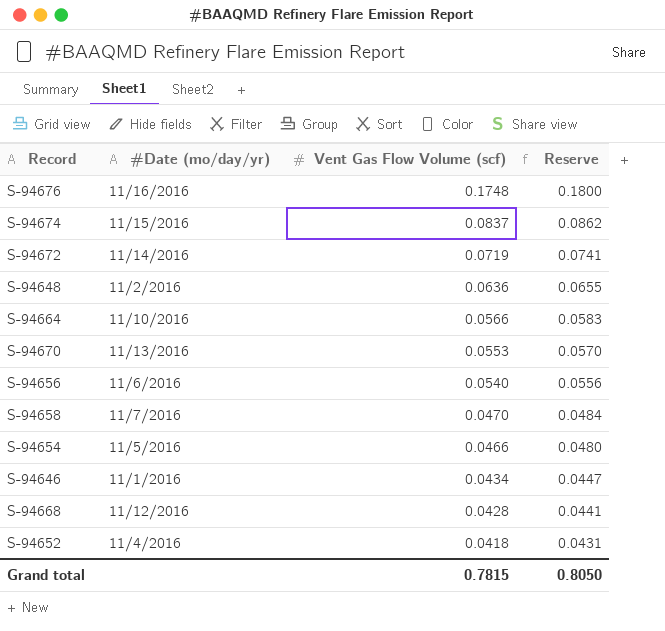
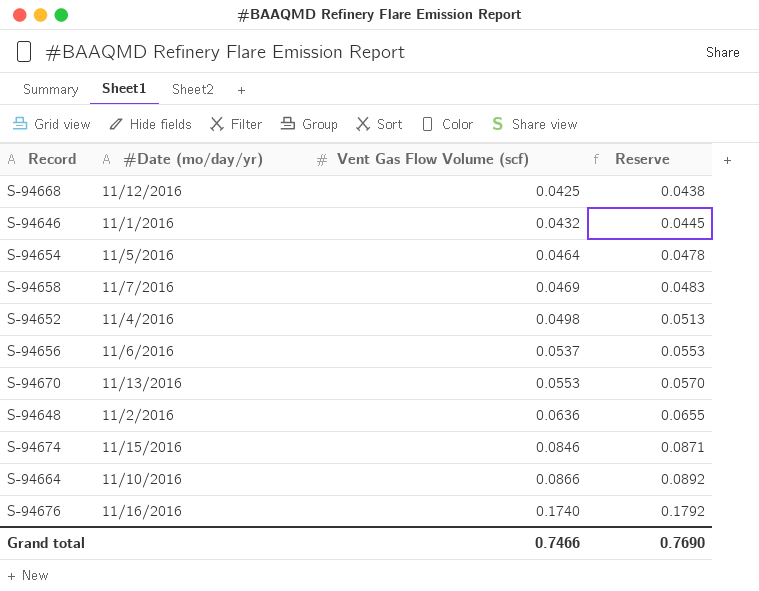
row order: Vent Gas Flow Volume (scf) descending -> Vent Gas Flow Volume (scf) ascending
row S-94672: 11/14/2016 | 0.0719 | 0.0741 -> none
S-94668 | Vent Gas Flow Volume (scf): 0.0428 -> 0.0425
S-94668 | Reserve: 0.0441 -> 0.0438
S-94646 | Vent Gas Flow Volume (scf): 0.0434 -> 0.0432
S-94646 | Reserve: 0.0447 -> 0.0445
S-94654 | Vent Gas Flow Volume (scf): 0.0466 -> 0.0464
S-94654 | Reserve: 0.0480 -> 0.0478
S-94658 | Vent Gas Flow Volume (scf): 0.0470 -> 0.0469
S-94658 | Reserve: 0.0484 -> 0.0483
S-94652 | Vent Gas Flow Volume (scf): 0.0418 -> 0.0498
S-94652 | Reserve: 0.0431 -> 0.0513
S-94656 | Vent Gas Flow Volume (scf): 0.0540 -> 0.0537
S-94656 | Reserve: 0.0556 -> 0.0553
S-94674 | Vent Gas Flow Volume (scf): 0.0837 -> 0.0846
S-94674 | Reserve: 0.0862 -> 0.0871
S-94664 | Vent Gas Flow Volume (scf): 0.0566 -> 0.0866
S-94664 | Reserve: 0.0583 -> 0.0892
S-94676 | Vent Gas Flow Volume (scf): 0.1748 -> 0.1740
S-94676 | Reserve: 0.1800 -> 0.1792
Grand total | Vent Gas Flow Volume (scf): 0.7815 -> 0.7466
Grand total | Reserve: 0.8050 -> 0.7690

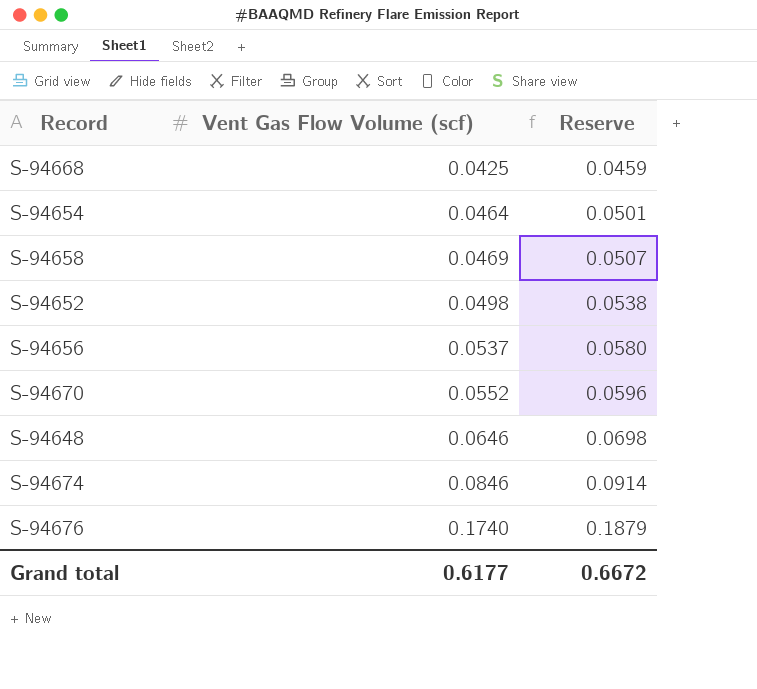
column #Date (mo/day/yr) | position: 2 -> none
column Reserve | formula: [Vent Gas Flow Volume (scf)] * 1.03 -> [Vent Gas Flow Volume (scf)] * 1.08
row S-94646: 11/1/2016 | 0.0432 | 0.0445 -> none
row S-94664: 11/10/2016 | 0.0866 | 0.0892 -> none
S-94670 | Vent Gas Flow Volume (scf): 0.0553 -> 0.0552
S-94648 | Vent Gas Flow Volume (scf): 0.0636 -> 0.0646
Grand total | Vent Gas Flow Volume (scf): 0.7466 -> 0.6177
Grand total | Reserve: 0.7690 -> 0.6672

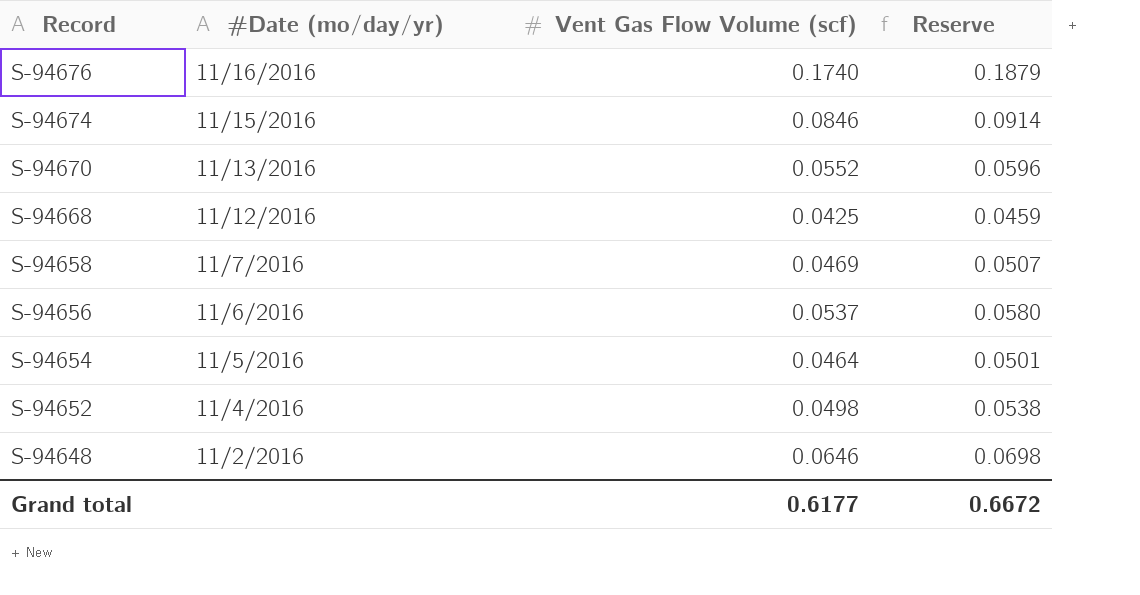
row order: Vent Gas Flow Volume (scf) ascending -> Record descending
column #Date (mo/day/yr) | position: none -> 2

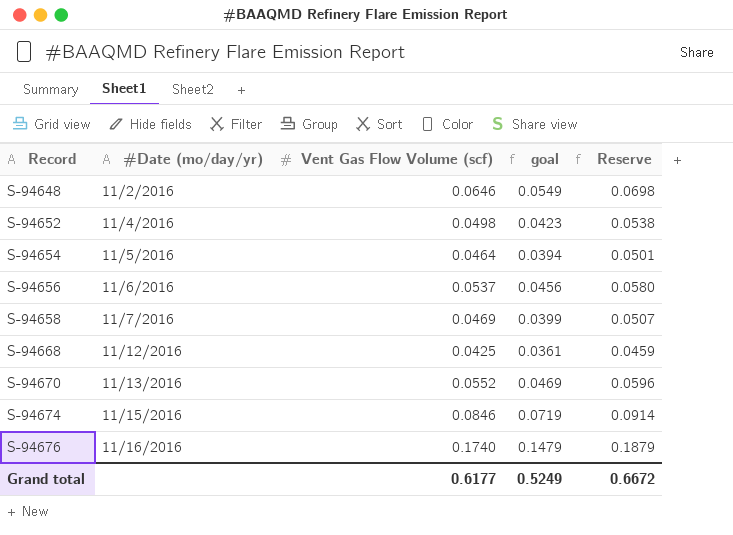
row order: Record descending -> Record ascending
column goal | formula: none -> [Vent Gas Flow Volume (scf)] * 0.85

